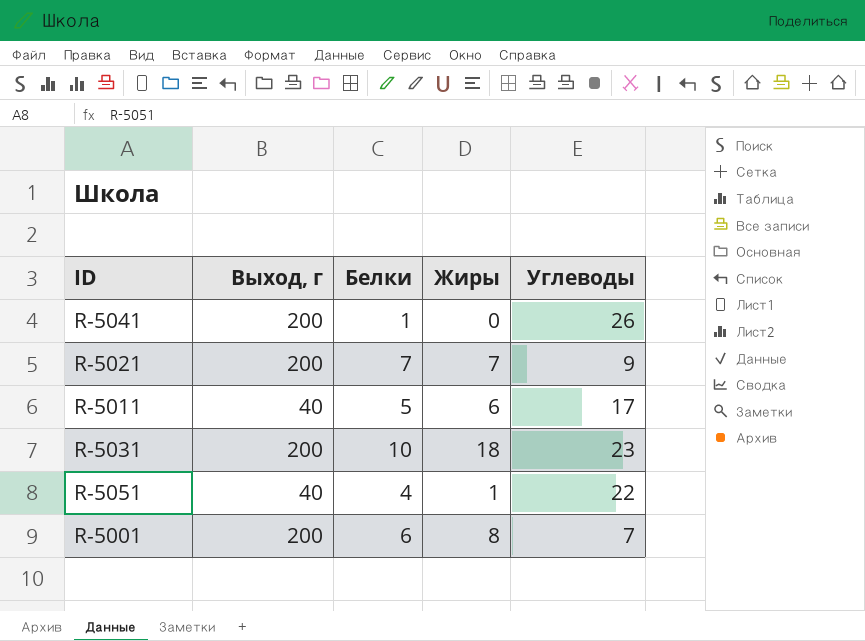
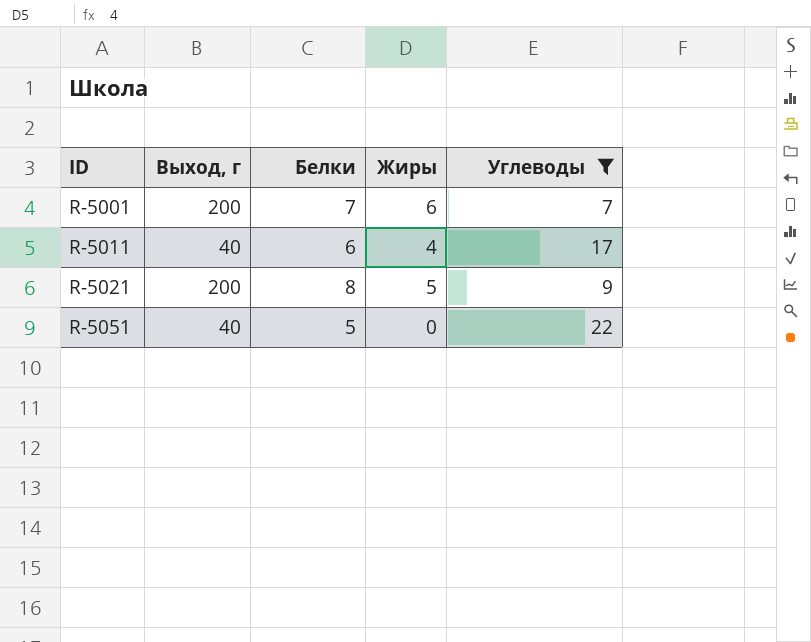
filter: none -> Углеводы <= 22
row order: none -> ID ascending
R-5001 | Белки: 6 -> 7
R-5001 | Жиры: 8 -> 6
R-5011 | Белки: 5 -> 6
R-5011 | Жиры: 6 -> 4
R-5021 | Белки: 7 -> 8
R-5021 | Жиры: 7 -> 5
R-5051 | Белки: 4 -> 5
R-5051 | Жиры: 1 -> 0

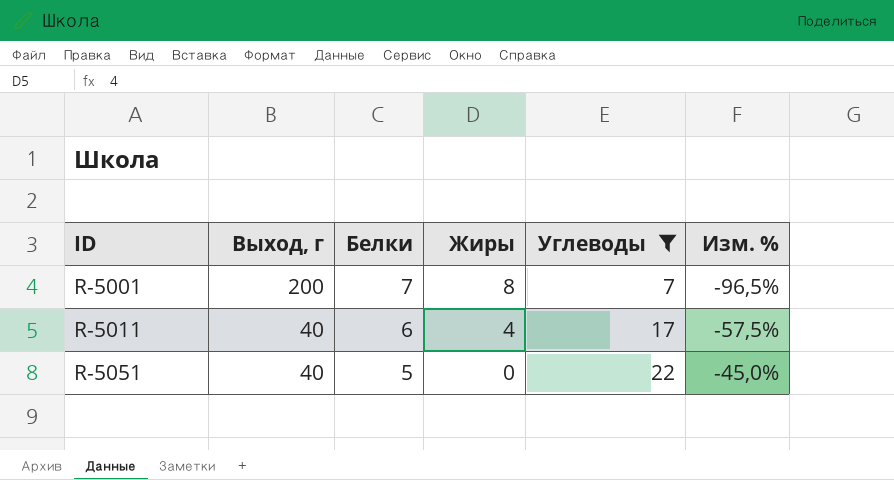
column Изм. % | formula: none -> ([Углеводы] - [Выход, г]) / [Выход, г]
row R-5021: 200 | 8 | 5 | 9 -> none
R-5001 | Жиры: 6 -> 8

